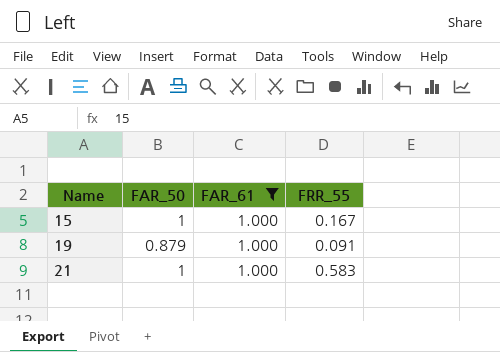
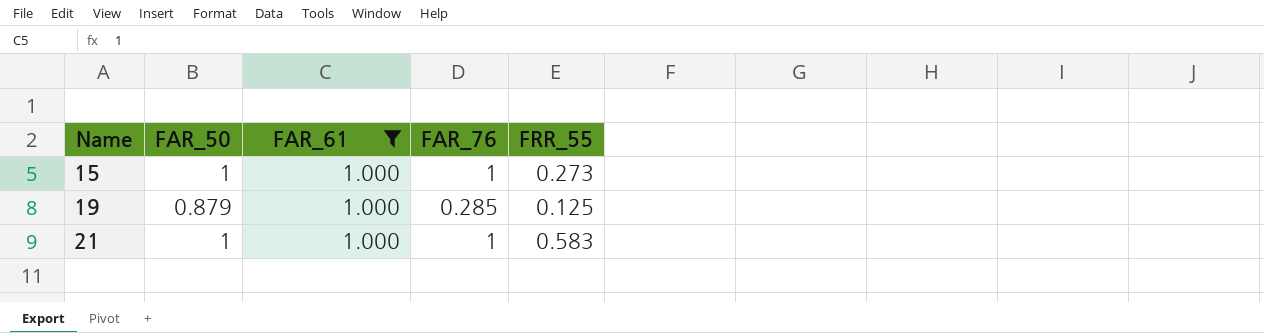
column FAR_76 | position: none -> 4
15 | FRR_55: 0.167 -> 0.273
19 | FRR_55: 0.091 -> 0.125

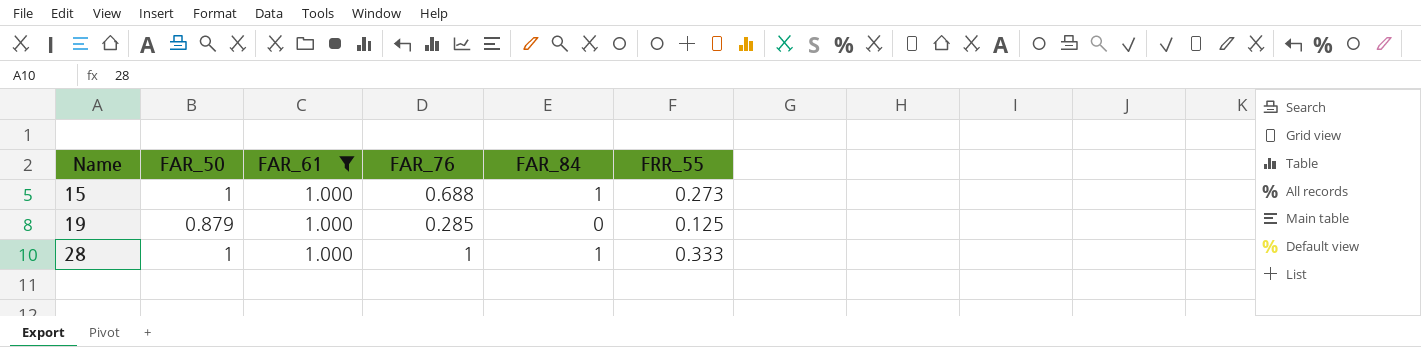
column FAR_84 | position: none -> 5
row 21: 1 | 1.000 | 1 | 0.583 -> none
15 | FAR_76: 1 -> 0.688
row 28: none -> 1 | 1.000 | 1 | 1 | 0.333

